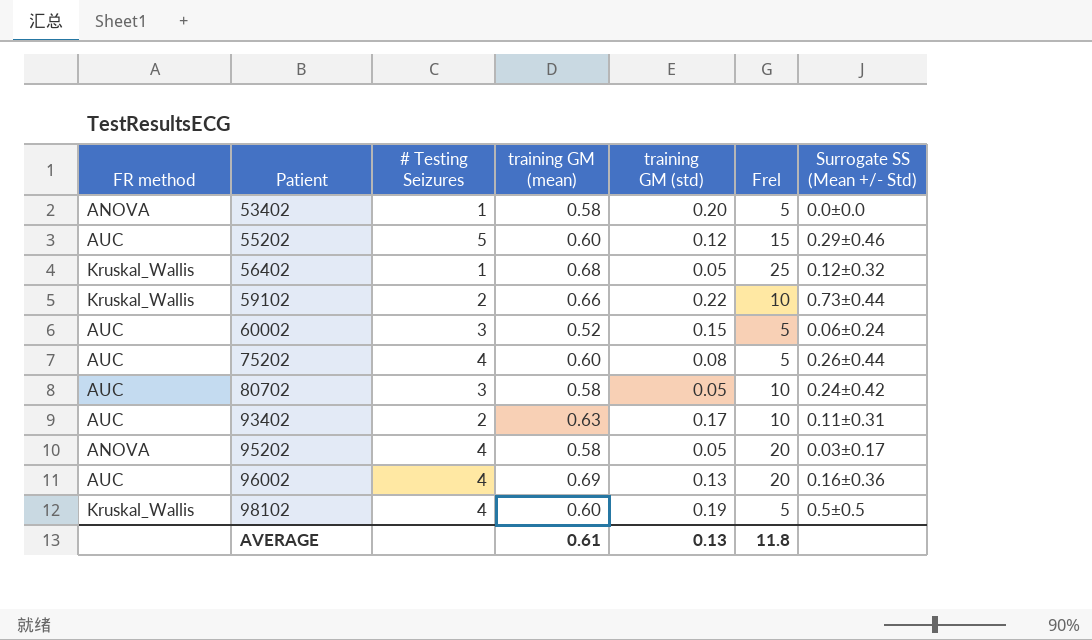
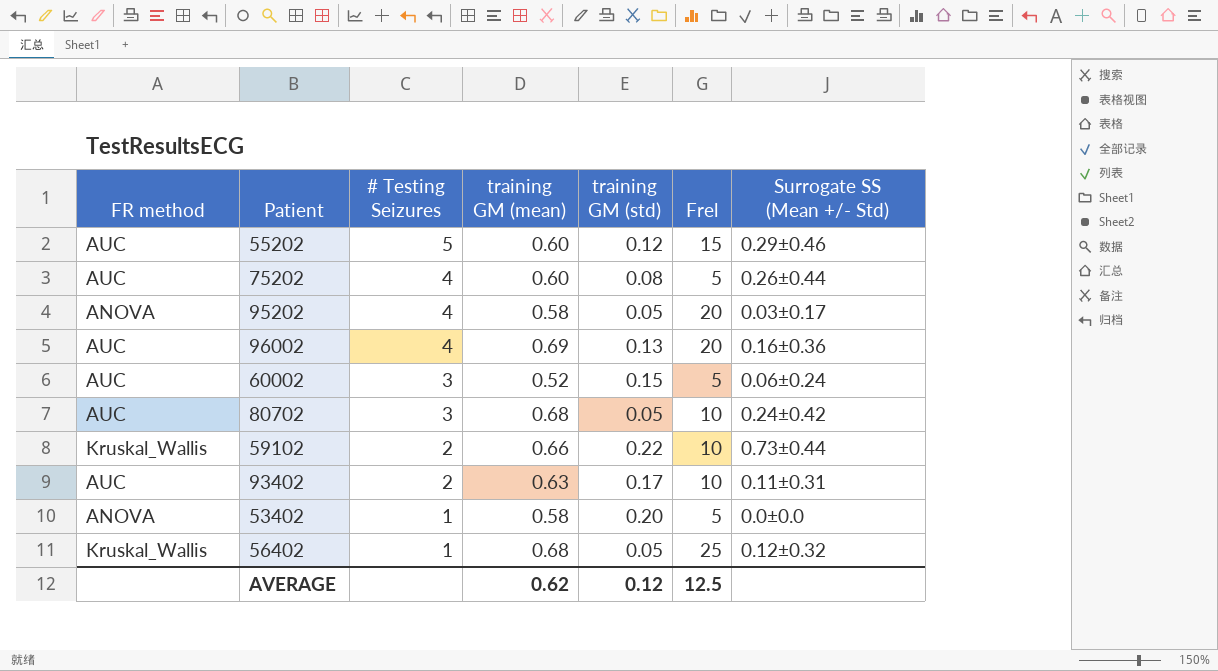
row order: Patient ascending -> # Testing Seizures descending
row 98102: Kruskal_Wallis | 4 | 0.60 | 0.19 | 5 | 0.5±0.5 -> none
80702 | training GM (mean): 0.58 -> 0.68
AVERAGE | training GM (mean): 0.61 -> 0.62
AVERAGE | training GM (std): 0.13 -> 0.12
AVERAGE | Frel: 11.8 -> 12.5

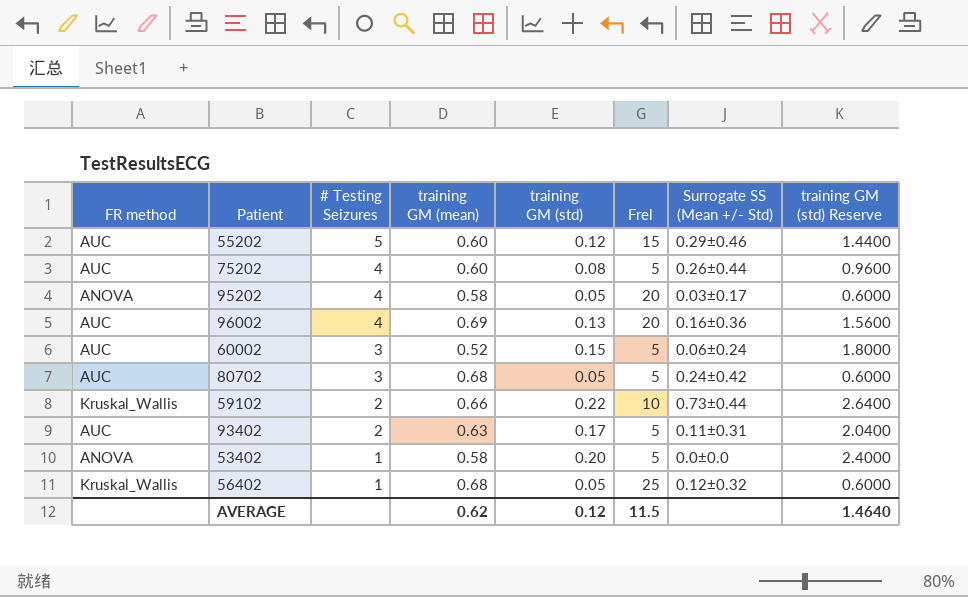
column training GM (std) Reserve | formula: none -> [training GM (std)] * 12
80702 | Frel: 10 -> 5
93402 | Frel: 10 -> 5
AVERAGE | Frel: 12.5 -> 11.5

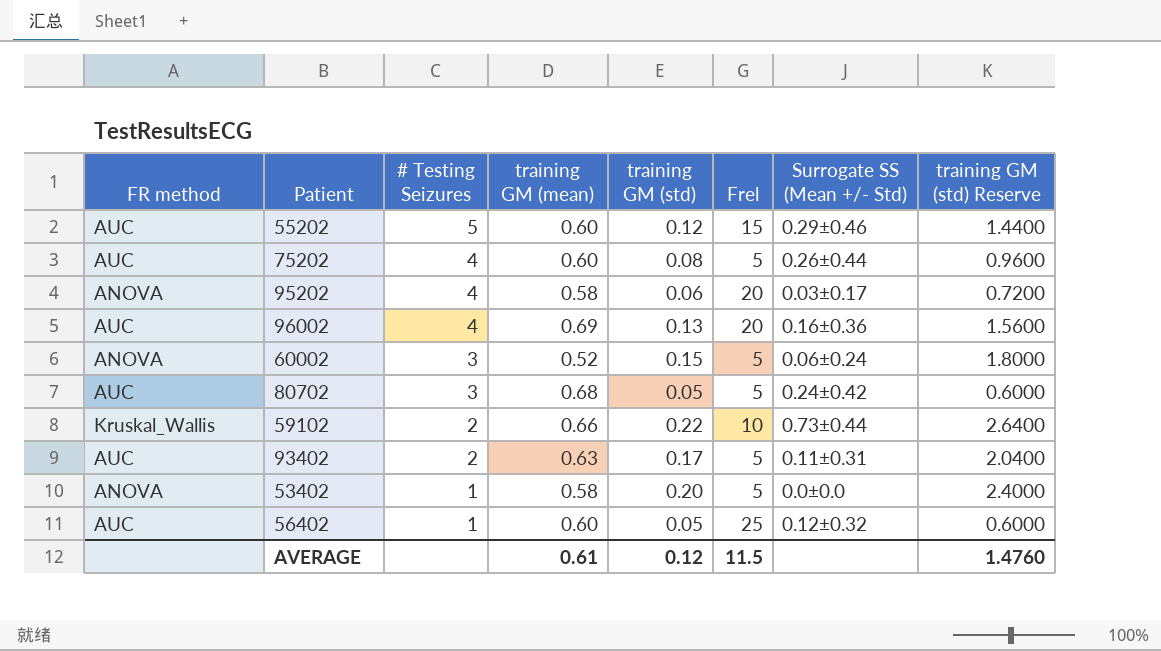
95202 | training GM (std): 0.05 -> 0.06
95202 | training GM (std) Reserve: 0.6000 -> 0.7200
60002 | FR method: AUC -> ANOVA
56402 | FR method: Kruskal_Wallis -> AUC
56402 | training GM (mean): 0.68 -> 0.60
AVERAGE | training GM (mean): 0.62 -> 0.61
AVERAGE | training GM (std) Reserve: 1.4640 -> 1.4760

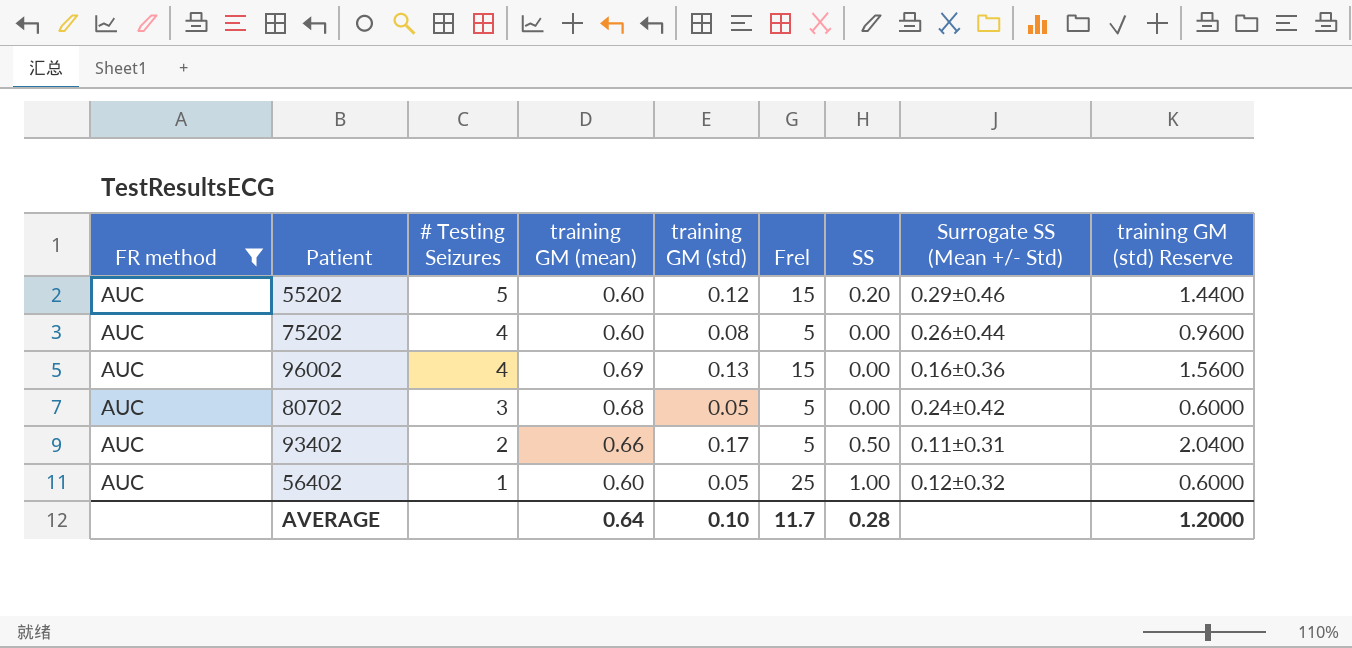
filter: none -> FR method = AUC
column SS | position: none -> 7
96002 | Frel: 20 -> 15
93402 | training GM (mean): 0.63 -> 0.66
AVERAGE | training GM (mean): 0.61 -> 0.64
AVERAGE | training GM (std): 0.12 -> 0.10
AVERAGE | Frel: 11.5 -> 11.7
AVERAGE | training GM (std) Reserve: 1.4760 -> 1.2000

